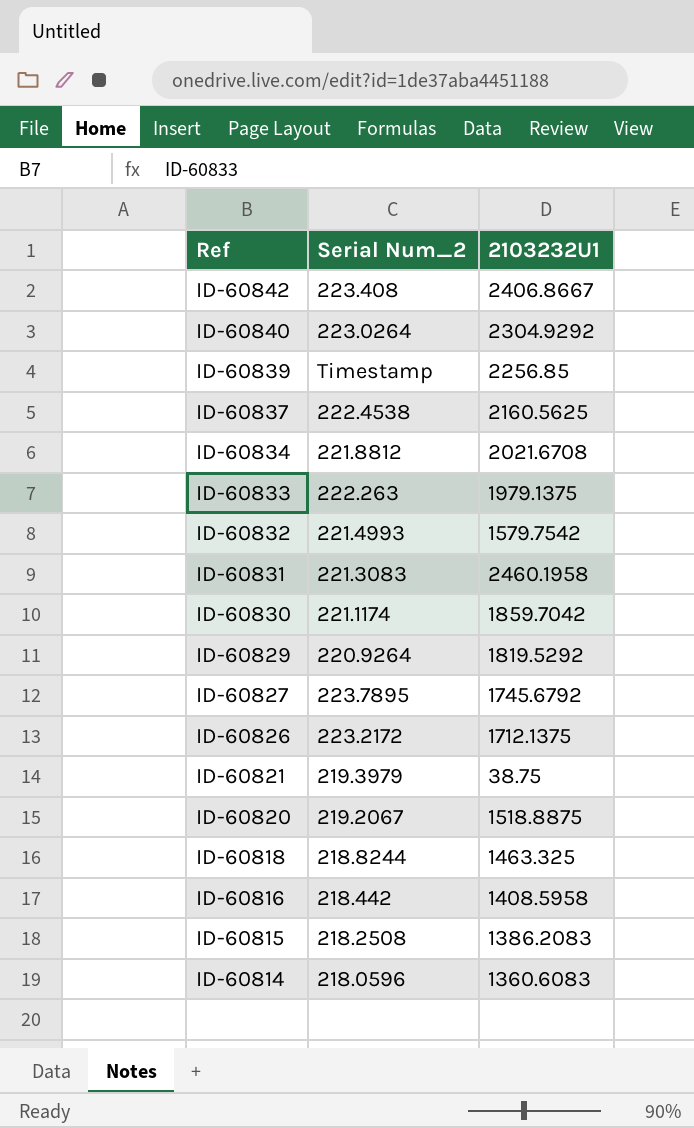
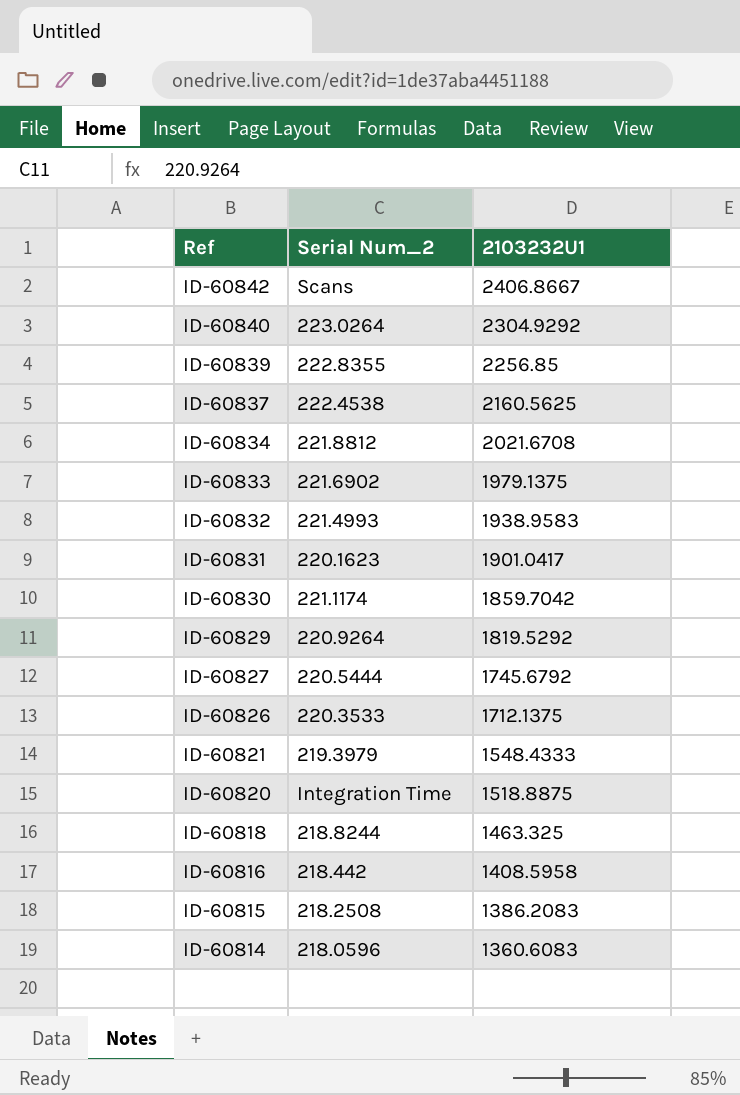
ID-60842 | Serial Num_2: 223.408 -> Scans
ID-60839 | Serial Num_2: Timestamp -> 222.8355
ID-60833 | Serial Num_2: 222.263 -> 221.6902
ID-60832 | 2103232U1: 1579.7542 -> 1938.9583
ID-60831 | Serial Num_2: 221.3083 -> 220.1623
ID-60831 | 2103232U1: 2460.1958 -> 1901.0417
ID-60827 | Serial Num_2: 223.7895 -> 220.5444
ID-60826 | Serial Num_2: 223.2172 -> 220.3533
ID-60821 | 2103232U1: 38.75 -> 1548.4333
ID-60820 | Serial Num_2: 219.2067 -> Integration Time

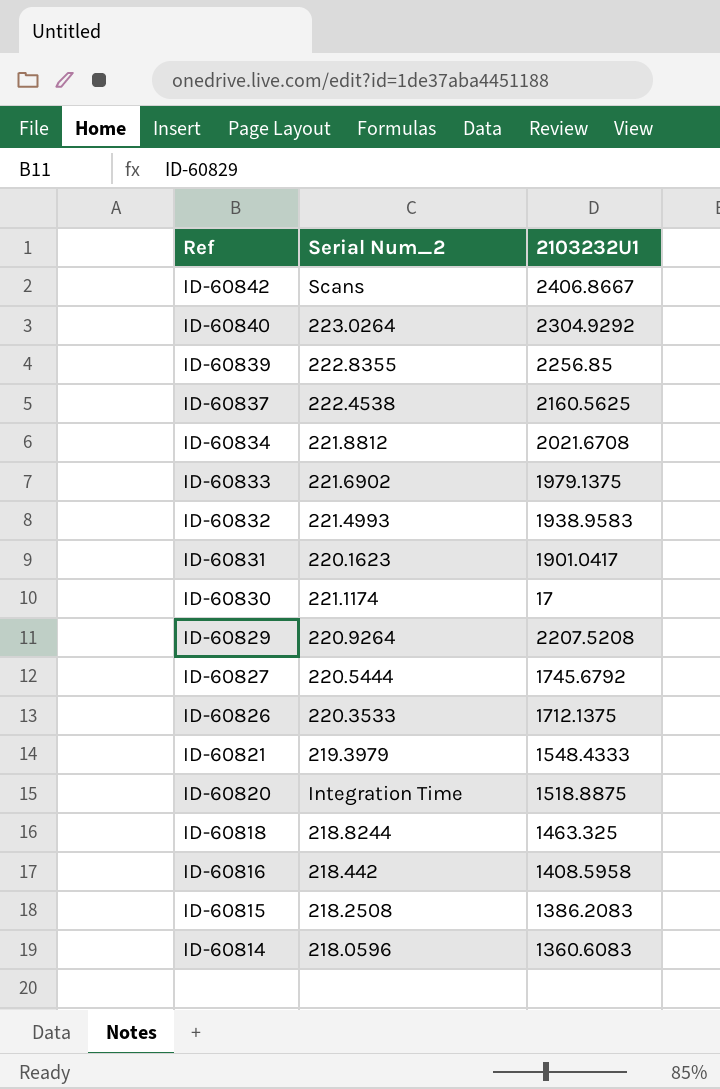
ID-60830 | 2103232U1: 1859.7042 -> 17
ID-60829 | 2103232U1: 1819.5292 -> 2207.5208

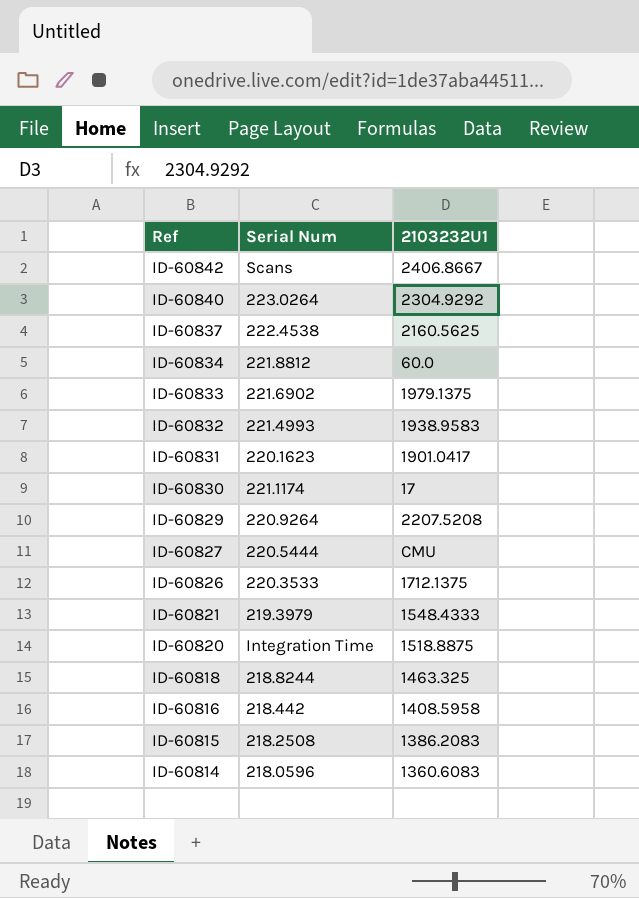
column name: Serial Num_2 -> Serial Num
row ID-60839: 222.8355 | 2256.85 -> none
ID-60834 | 2103232U1: 2021.6708 -> 60.0
ID-60827 | 2103232U1: 1745.6792 -> CMU

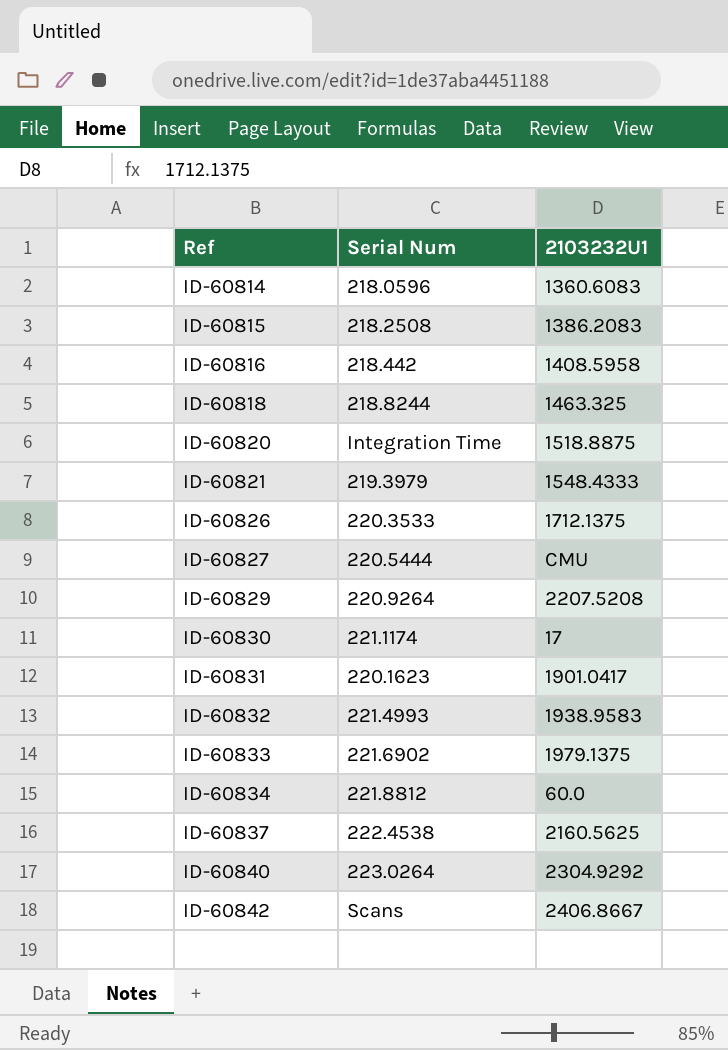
row order: Ref descending -> Ref ascending

